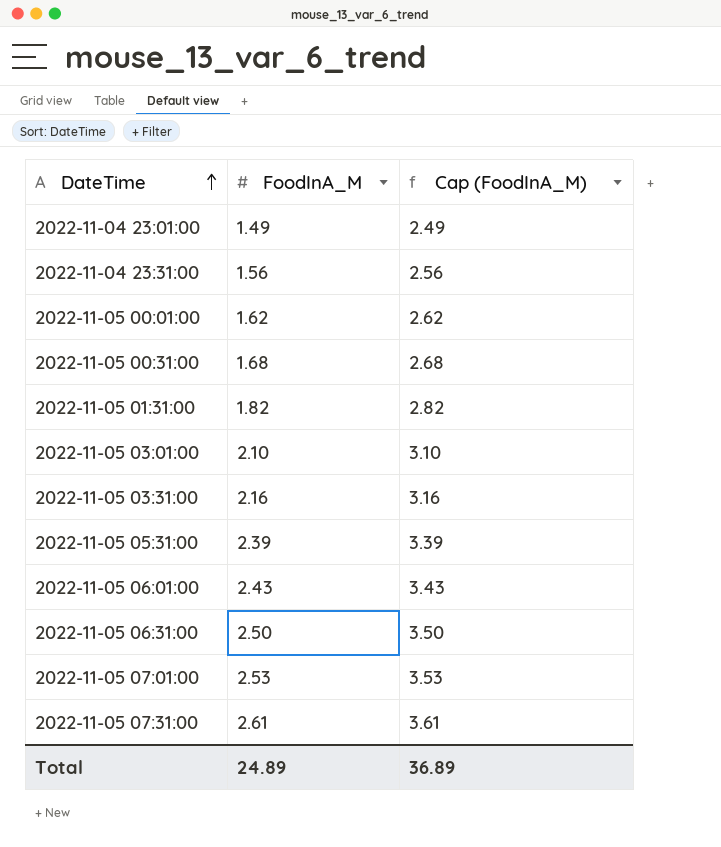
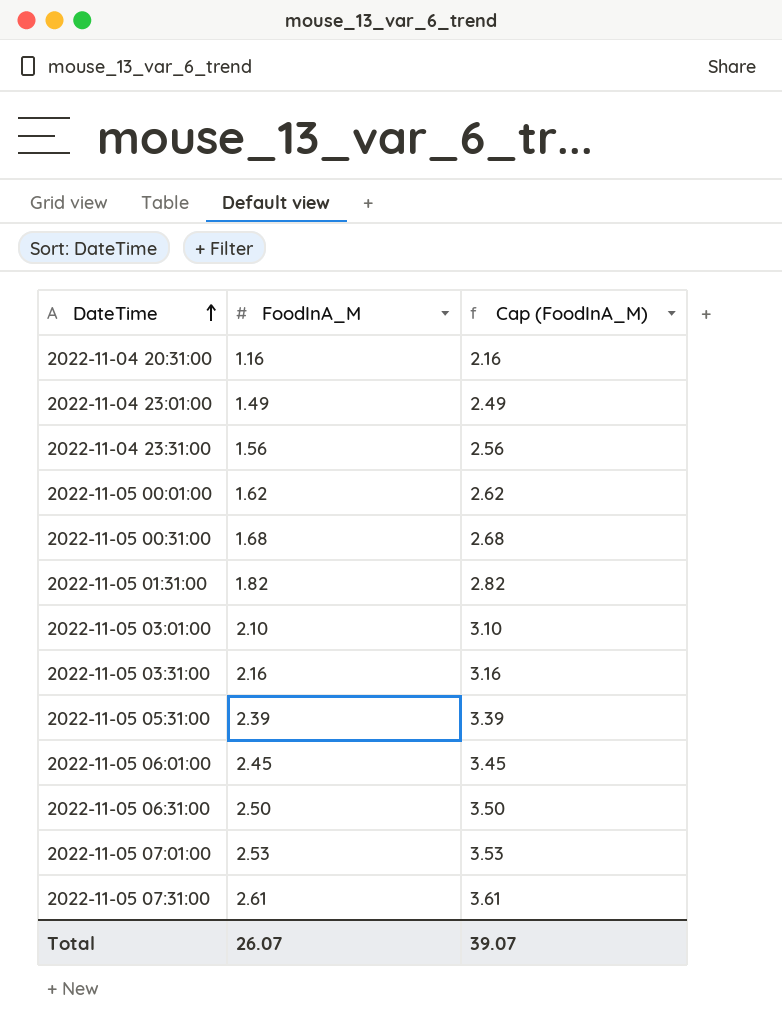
row 2022-11-04 20:31:00: none -> 1.16 | 2.16
2022-11-05 06:01:00 | FoodInA_M: 2.43 -> 2.45
2022-11-05 06:01:00 | Cap (FoodInA_M): 3.43 -> 3.45
Total | FoodInA_M: 24.89 -> 26.07
Total | Cap (FoodInA_M): 36.89 -> 39.07

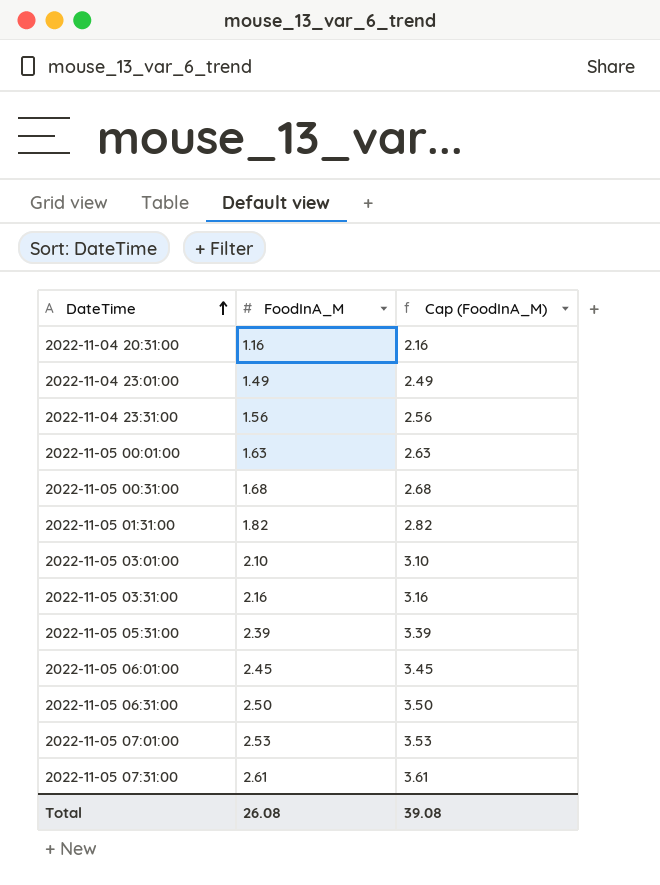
2022-11-05 00:01:00 | FoodInA_M: 1.62 -> 1.63
2022-11-05 00:01:00 | Cap (FoodInA_M): 2.62 -> 2.63
Total | FoodInA_M: 26.07 -> 26.08
Total | Cap (FoodInA_M): 39.07 -> 39.08

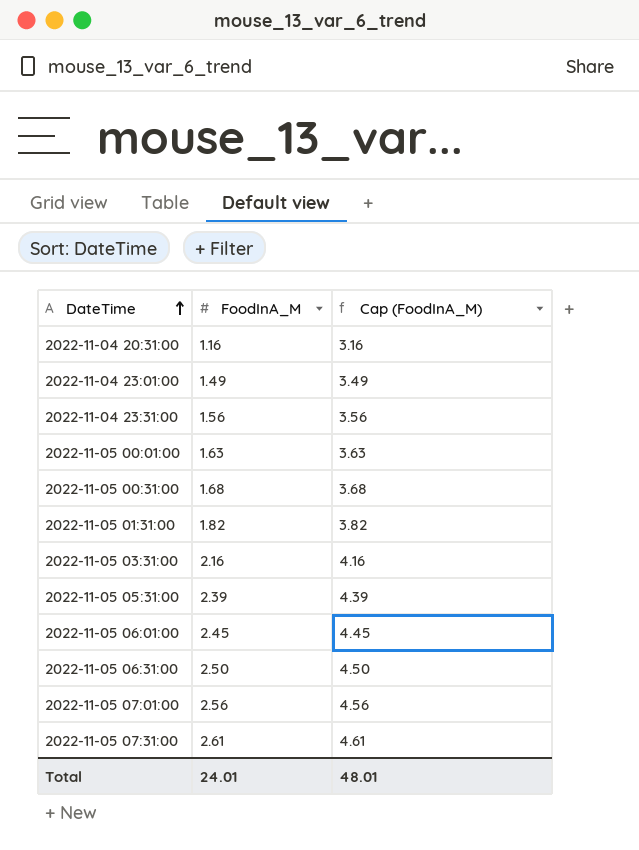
column Cap (FoodInA_M) | formula: [FoodInA_M] + 1 -> [FoodInA_M] + 2
row 2022-11-05 03:01:00: 2.10 | 3.10 -> none
2022-11-05 07:01:00 | FoodInA_M: 2.53 -> 2.56
Total | FoodInA_M: 26.08 -> 24.01
Total | Cap (FoodInA_M): 39.08 -> 48.01

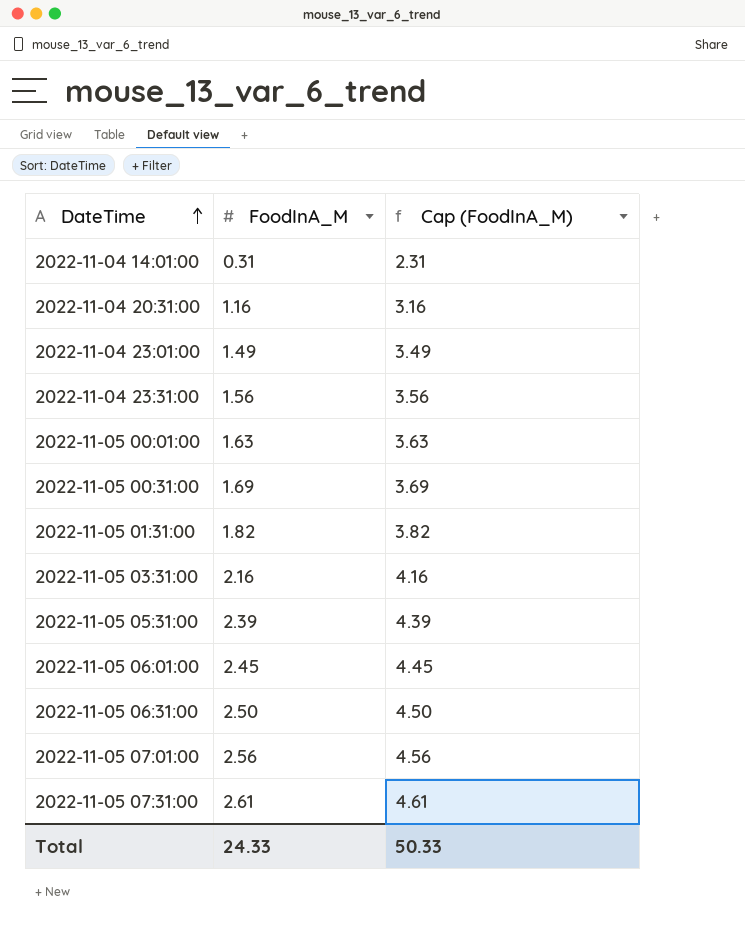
row 2022-11-04 14:01:00: none -> 0.31 | 2.31
2022-11-05 00:31:00 | FoodInA_M: 1.68 -> 1.69
2022-11-05 00:31:00 | Cap (FoodInA_M): 3.68 -> 3.69
Total | FoodInA_M: 24.01 -> 24.33
Total | Cap (FoodInA_M): 48.01 -> 50.33

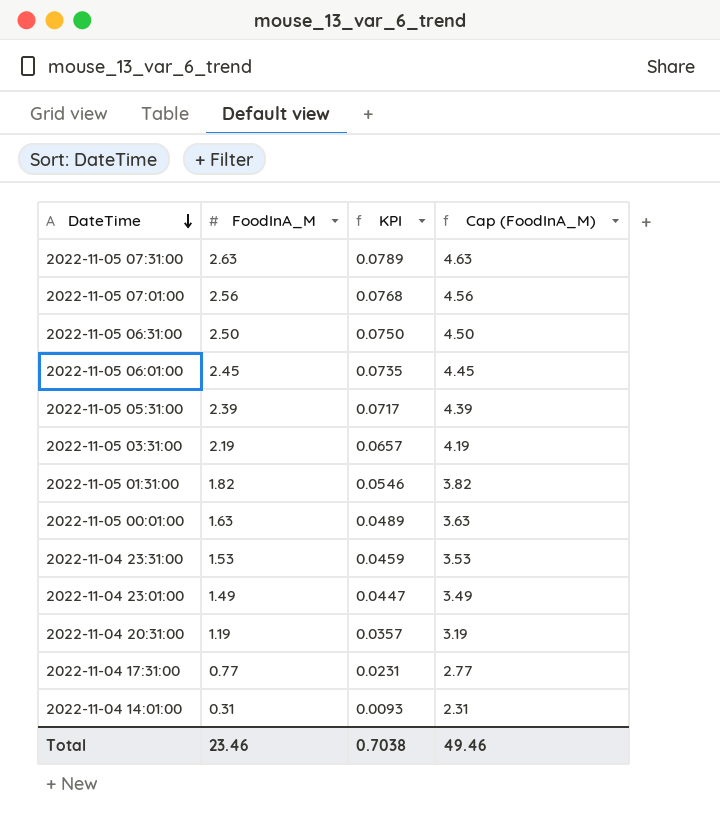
row order: DateTime ascending -> DateTime descending
column KPI | formula: none -> [FoodInA_M] * 0.03
row 2022-11-05 00:31:00: 1.69 | 3.69 -> none
2022-11-05 07:31:00 | FoodInA_M: 2.61 -> 2.63
2022-11-05 07:31:00 | Cap (FoodInA_M): 4.61 -> 4.63
2022-11-05 03:31:00 | FoodInA_M: 2.16 -> 2.19
2022-11-05 03:31:00 | Cap (FoodInA_M): 4.16 -> 4.19
2022-11-04 23:31:00 | FoodInA_M: 1.56 -> 1.53
2022-11-04 23:31:00 | Cap (FoodInA_M): 3.56 -> 3.53
2022-11-04 20:31:00 | FoodInA_M: 1.16 -> 1.19
2022-11-04 20:31:00 | Cap (FoodInA_M): 3.16 -> 3.19
row 2022-11-04 17:31:00: none -> 0.77 | 0.0231 | 2.77
Total | FoodInA_M: 24.33 -> 23.46
Total | Cap (FoodInA_M): 50.33 -> 49.46

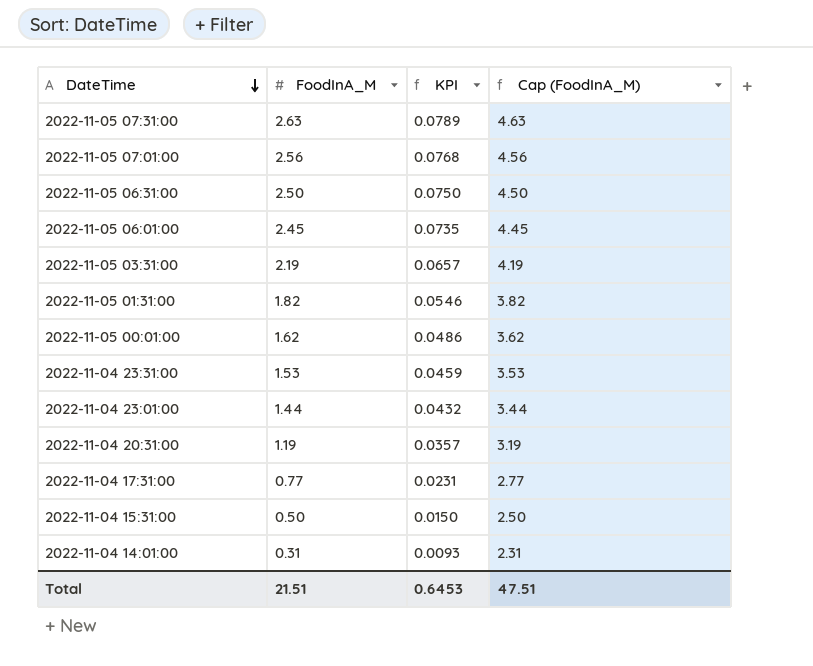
row 2022-11-05 05:31:00: 2.39 | 0.0717 | 4.39 -> none
2022-11-05 00:01:00 | FoodInA_M: 1.63 -> 1.62
2022-11-05 00:01:00 | KPI: 0.0489 -> 0.0486
2022-11-05 00:01:00 | Cap (FoodInA_M): 3.63 -> 3.62
2022-11-04 23:01:00 | FoodInA_M: 1.49 -> 1.44
2022-11-04 23:01:00 | KPI: 0.0447 -> 0.0432
2022-11-04 23:01:00 | Cap (FoodInA_M): 3.49 -> 3.44
row 2022-11-04 15:31:00: none -> 0.50 | 0.0150 | 2.50
Total | FoodInA_M: 23.46 -> 21.51
Total | KPI: 0.7038 -> 0.6453
Total | Cap (FoodInA_M): 49.46 -> 47.51

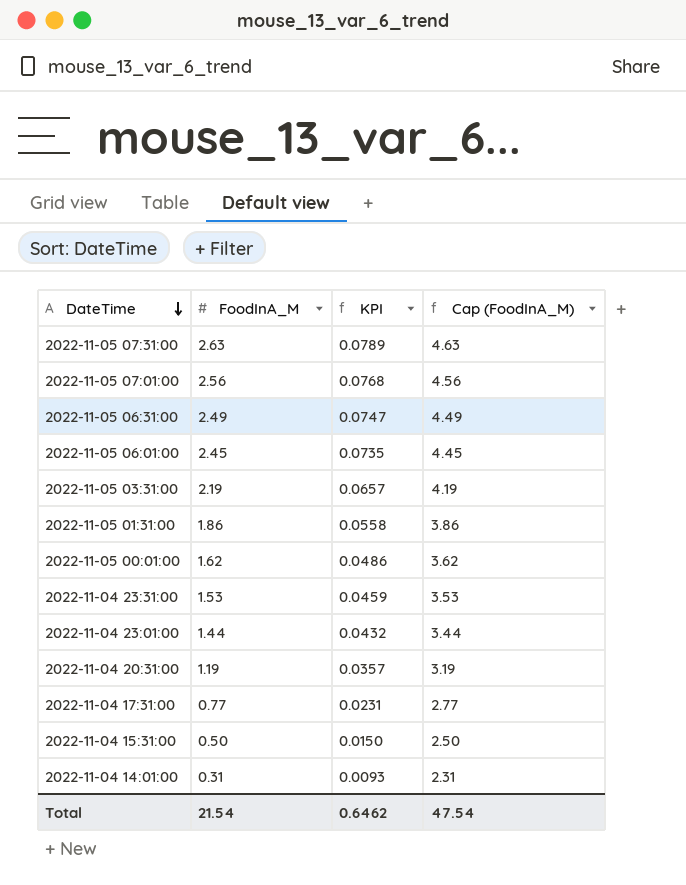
2022-11-05 06:31:00 | FoodInA_M: 2.50 -> 2.49
2022-11-05 06:31:00 | KPI: 0.0750 -> 0.0747
2022-11-05 06:31:00 | Cap (FoodInA_M): 4.50 -> 4.49
2022-11-05 01:31:00 | FoodInA_M: 1.82 -> 1.86
2022-11-05 01:31:00 | KPI: 0.0546 -> 0.0558
2022-11-05 01:31:00 | Cap (FoodInA_M): 3.82 -> 3.86
Total | FoodInA_M: 21.51 -> 21.54
Total | KPI: 0.6453 -> 0.6462
Total | Cap (FoodInA_M): 47.51 -> 47.54

